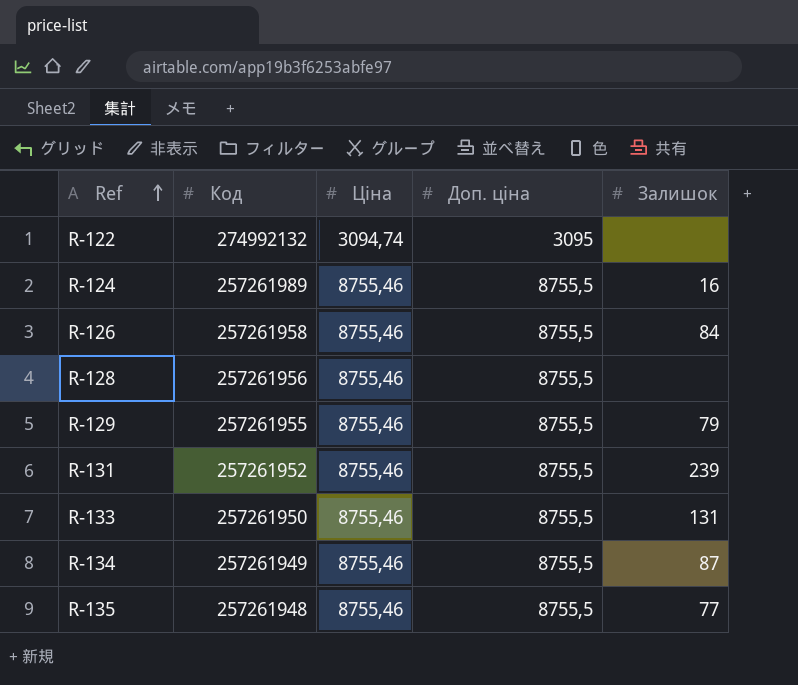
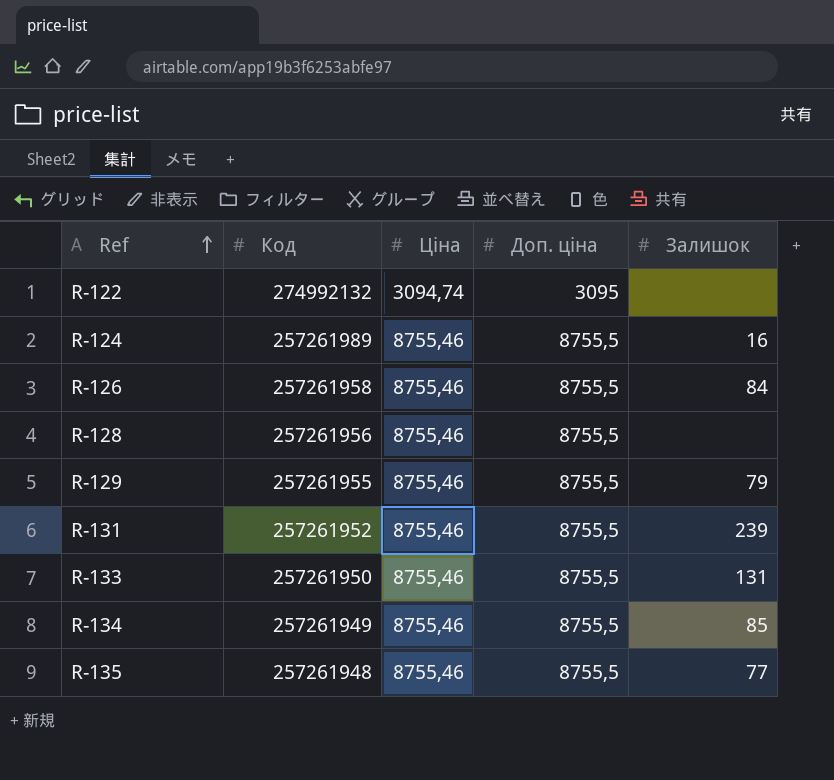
R-134 | Залишок: 87 -> 85

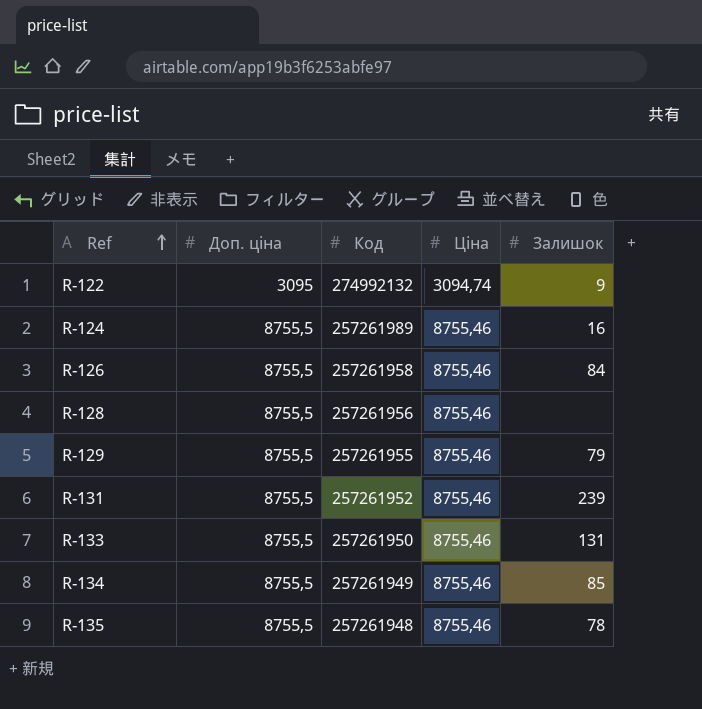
column Доп. ціна | position: 4 -> 2
R-122 | Залишок: none -> 9
R-135 | Залишок: 77 -> 78

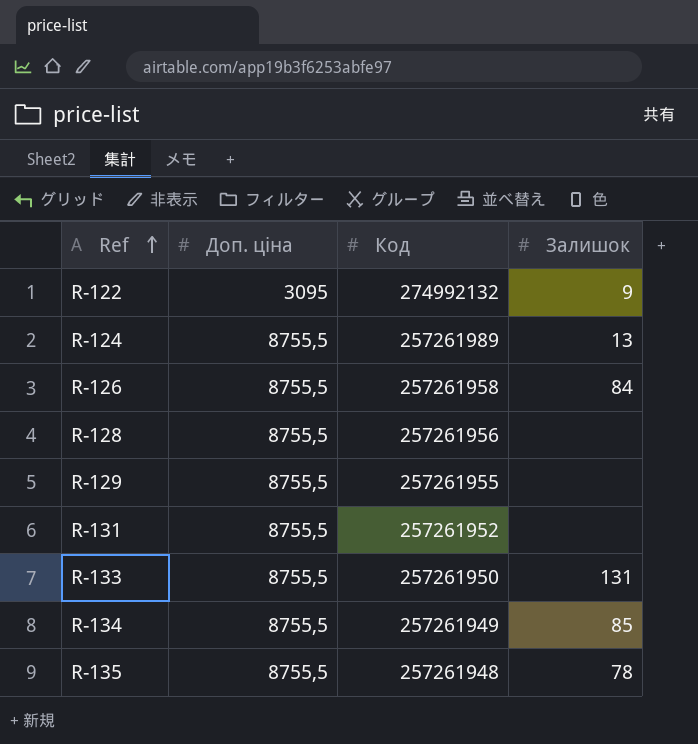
column Ціна | position: 4 -> none
R-124 | Залишок: 16 -> 13
R-129 | Залишок: 79 -> none
R-131 | Залишок: 239 -> none

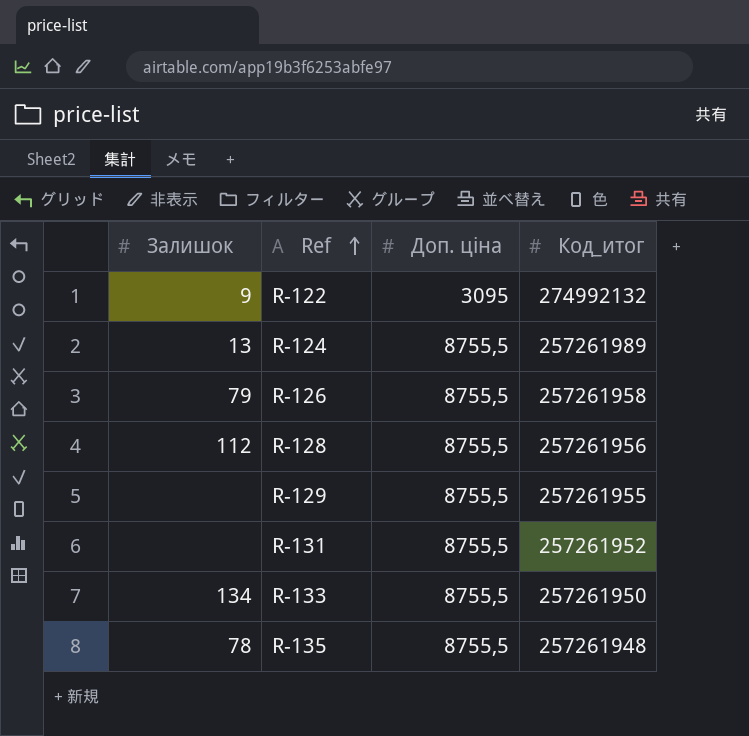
column Залишок | position: 4 -> 1
column name: Код -> Код_итог
row R-134: 8755,5 | 257261949 | 85 -> none
R-126 | Залишок: 84 -> 79
R-128 | Залишок: none -> 112
R-133 | Залишок: 131 -> 134

